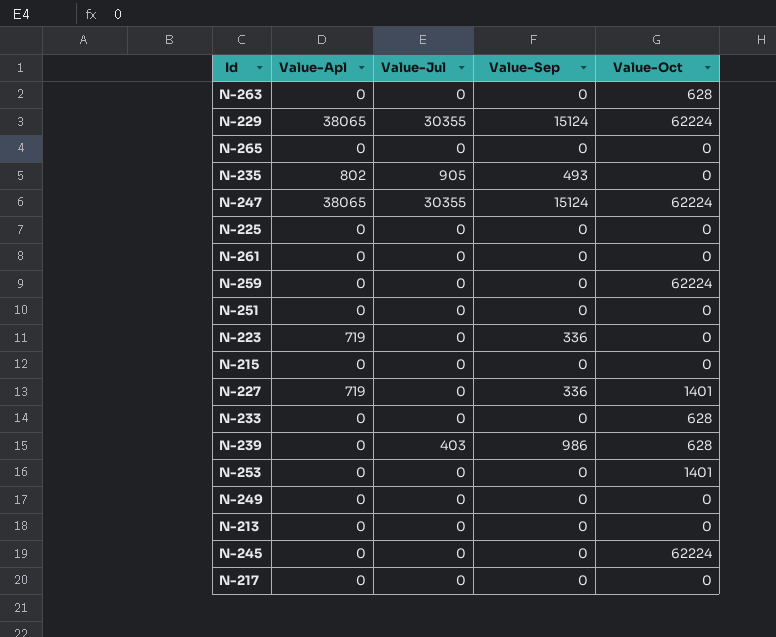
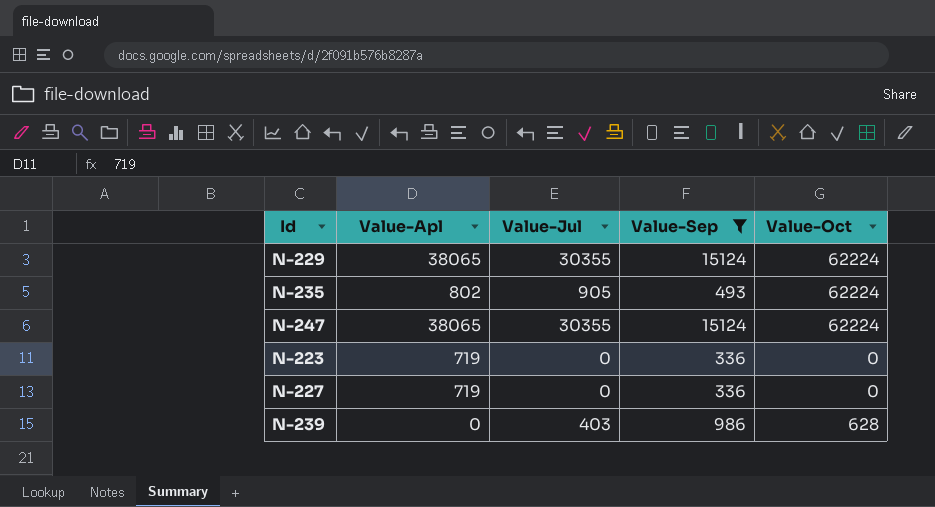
filter: none -> Value-Sep != 0
N-235 | Value-Oct: 0 -> 62224
N-227 | Value-Oct: 1401 -> 0

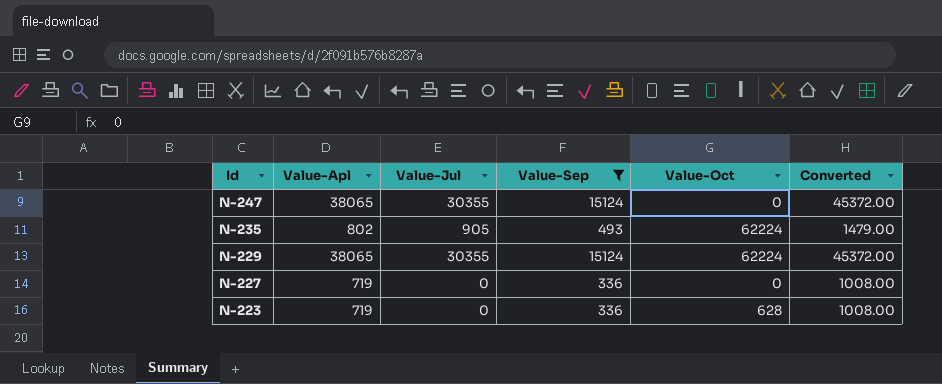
row order: none -> Id descending
column Converted | formula: none -> [Value-Sep] * 3
row N-239: 0 | 403 | 986 | 628 -> none
N-247 | Value-Oct: 62224 -> 0
N-223 | Value-Oct: 0 -> 628

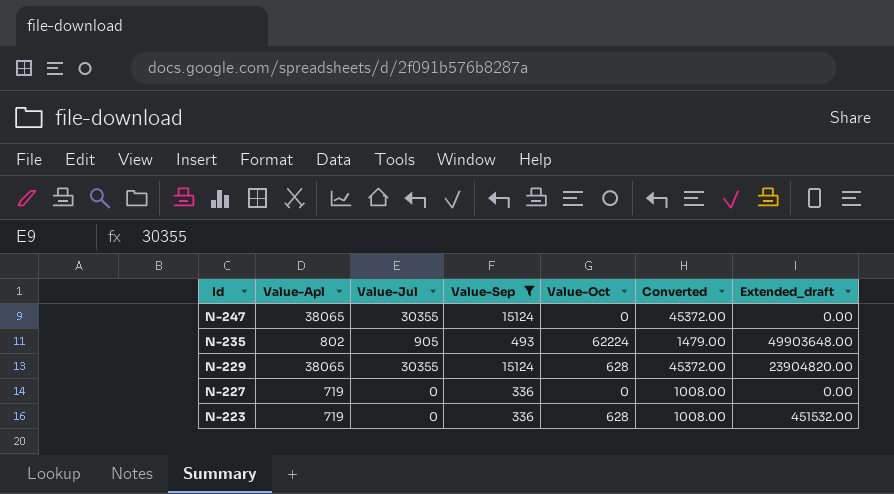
column Extended_draft | formula: none -> [Value-Apl] * [Value-Oct]
N-229 | Value-Oct: 62224 -> 628

